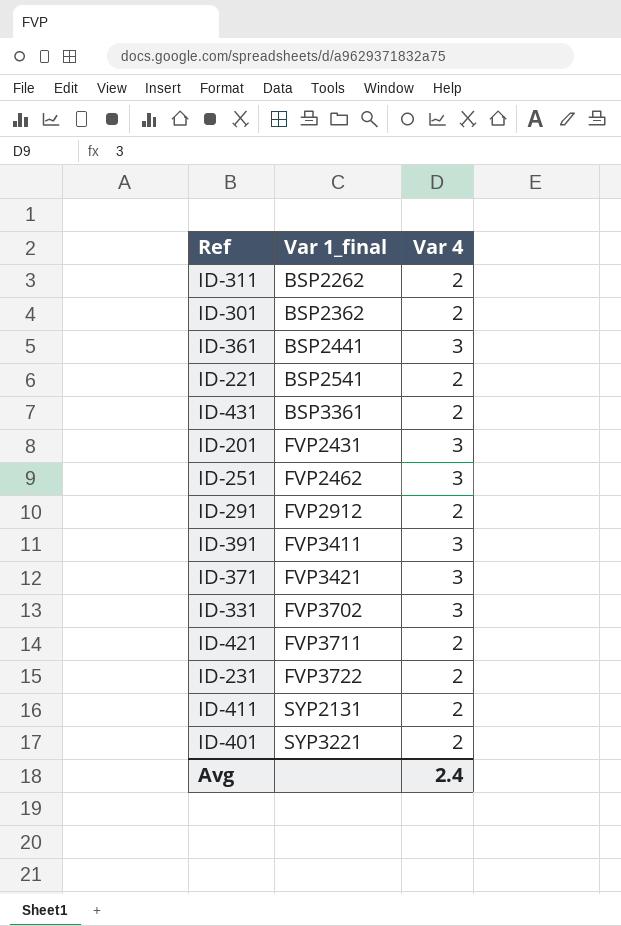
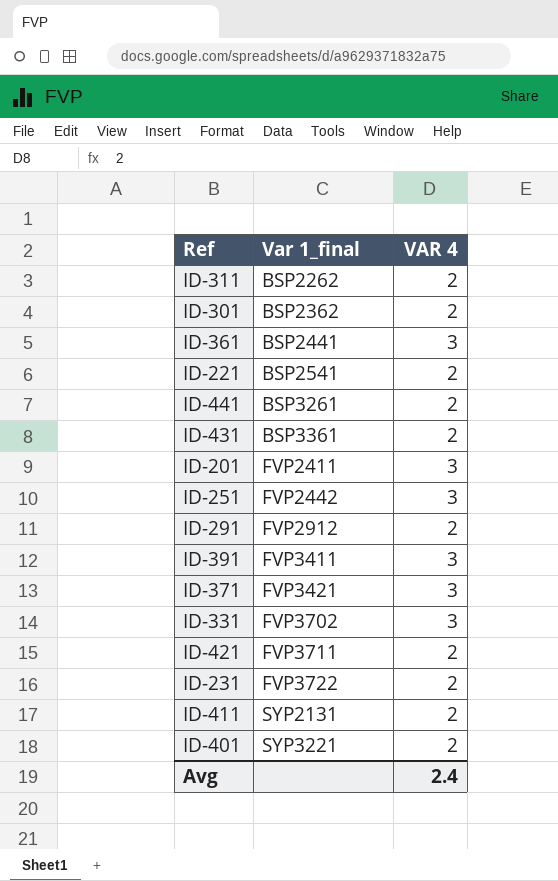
column name: Var 4 -> VAR 4
row ID-441: none -> BSP3261 | 2
ID-201 | Var 1_final: FVP2431 -> FVP2411
ID-251 | Var 1_final: FVP2462 -> FVP2442

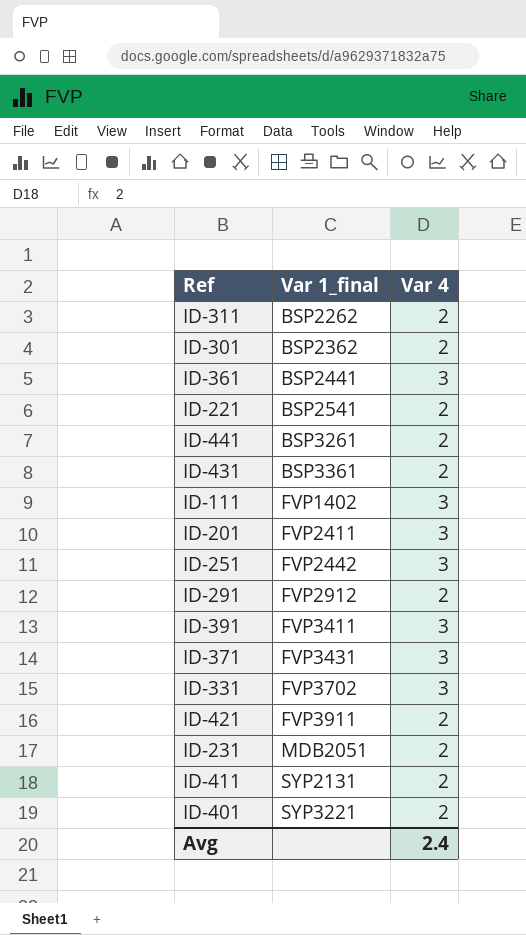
column name: VAR 4 -> Var 4
row ID-111: none -> FVP1402 | 3
ID-371 | Var 1_final: FVP3421 -> FVP3431
ID-421 | Var 1_final: FVP3711 -> FVP3911
ID-231 | Var 1_final: FVP3722 -> MDB2051

